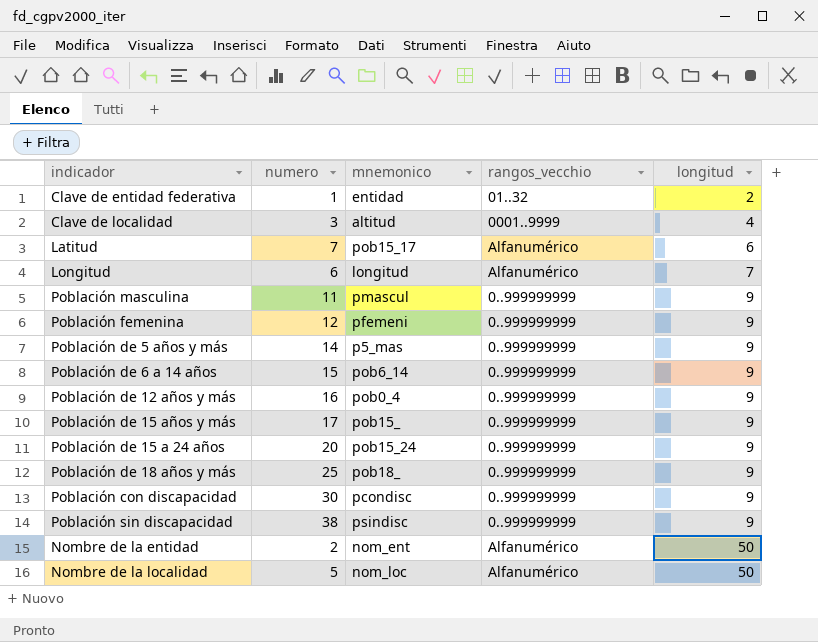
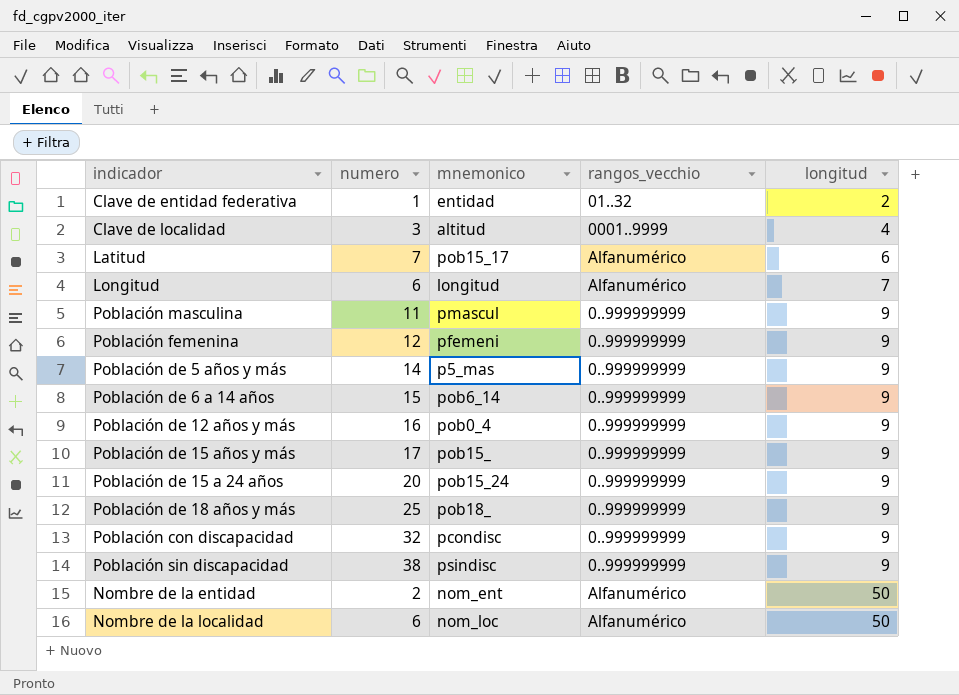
Población con discapacidad | numero: 30 -> 32
Nombre de la localidad | numero: 5 -> 6

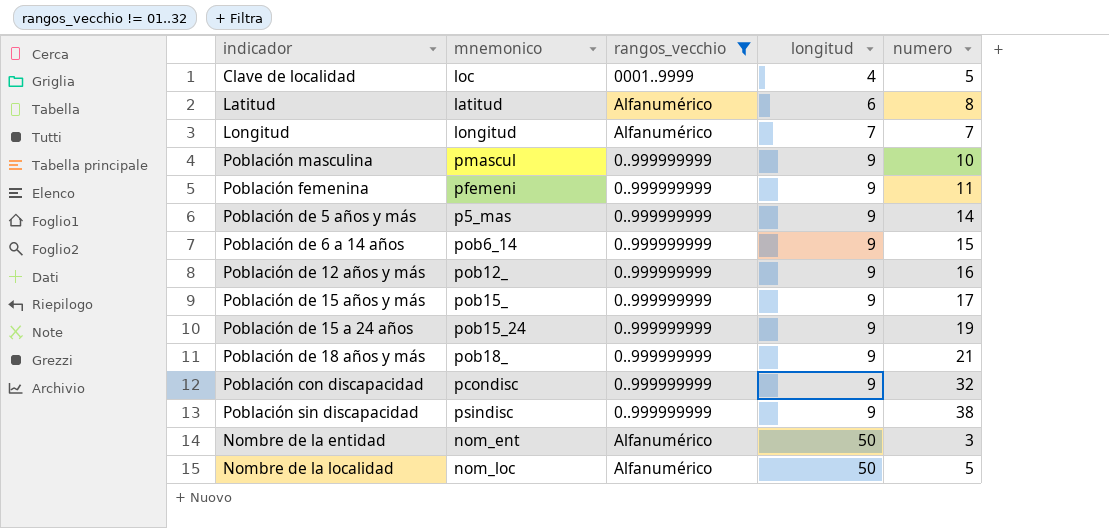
filter: none -> rangos_vecchio != 01..32
column numero | position: 2 -> 5
Clave de localidad | mnemonico: altitud -> loc
Clave de localidad | numero: 3 -> 5
Latitud | mnemonico: pob15_17 -> latitud
Latitud | numero: 7 -> 8
Longitud | numero: 6 -> 7
Población masculina | numero: 11 -> 10
Población femenina | numero: 12 -> 11
Población de 12 años y más | mnemonico: pob0_4 -> pob12_
Población de 15 a 24 años | numero: 20 -> 19
Población de 18 años y más | numero: 25 -> 21
Nombre de la entidad | numero: 2 -> 3
Nombre de la localidad | numero: 6 -> 5

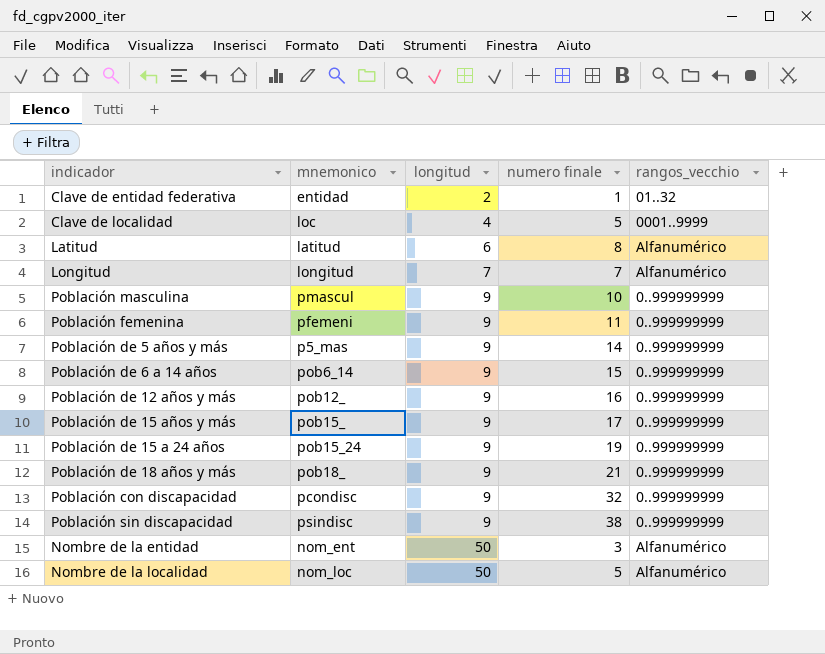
filter: rangos_vecchio != 01..32 -> none
column name: numero -> numero finale
column rangos_vecchio | position: 3 -> 5

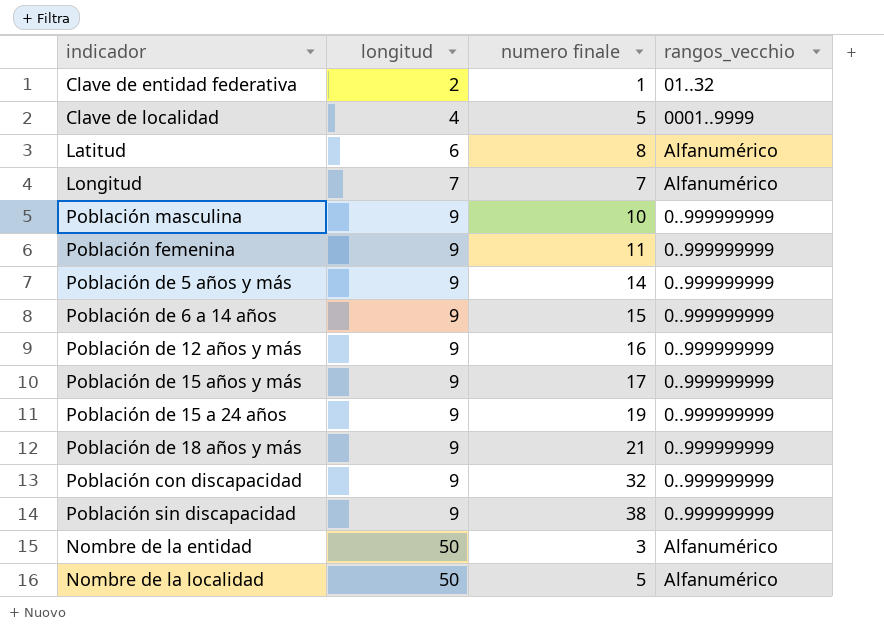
column mnemonico | position: 2 -> none

